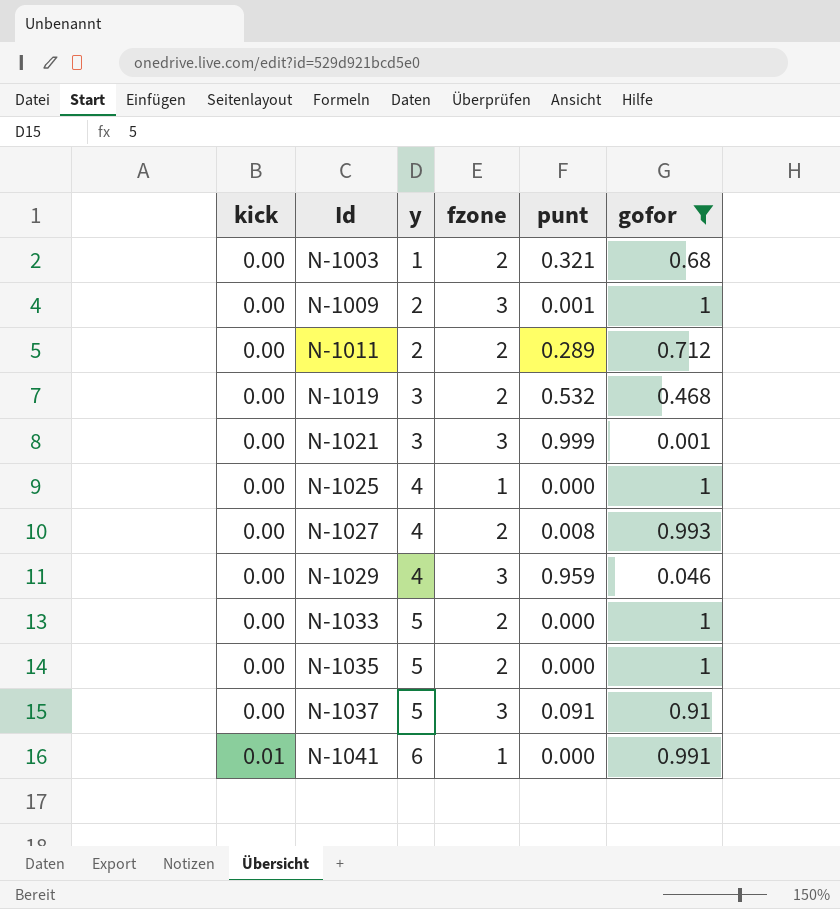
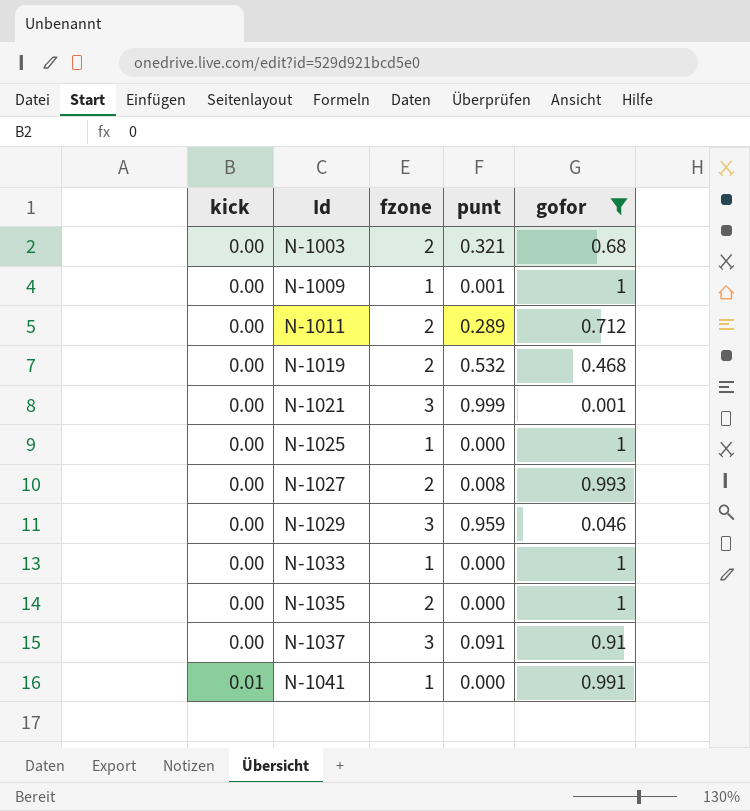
column y | position: 3 -> none
N-1009 | fzone: 3 -> 1
N-1033 | fzone: 2 -> 1

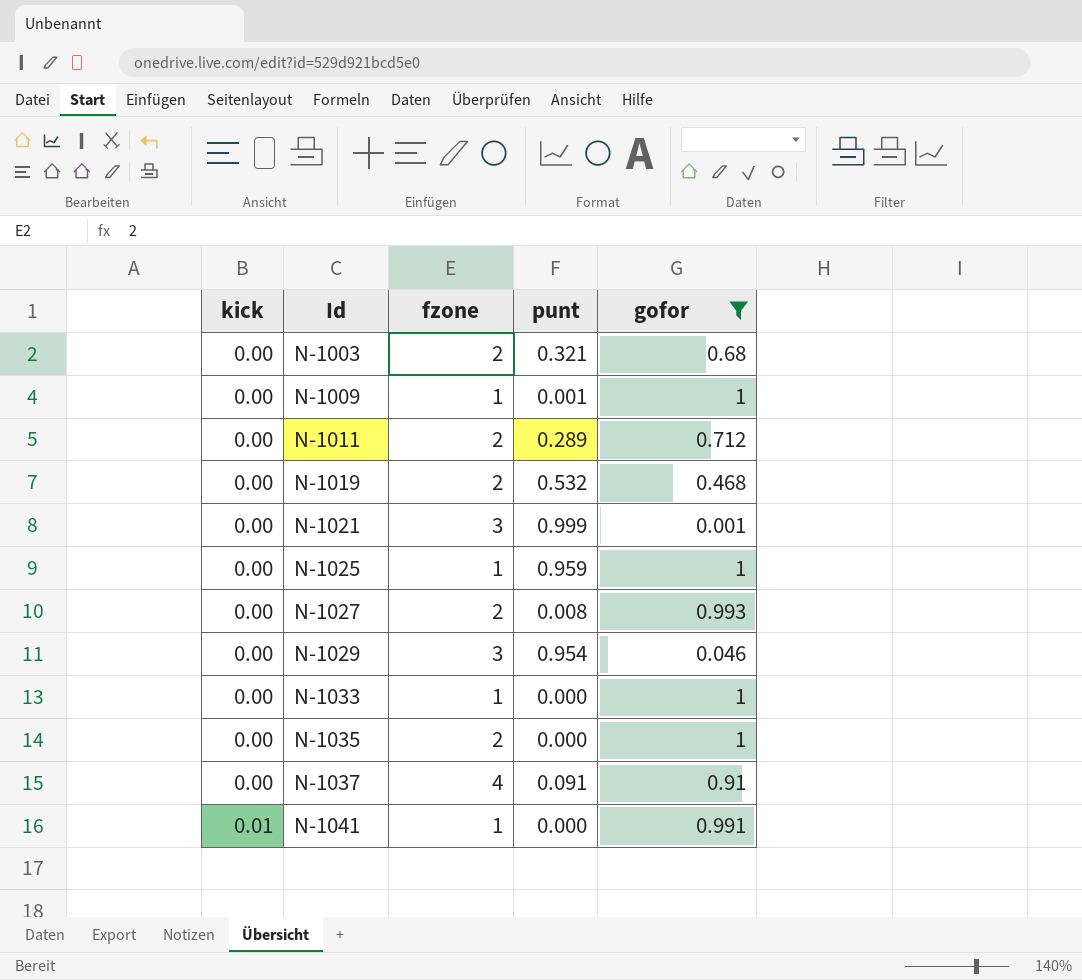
N-1025 | punt: 0.000 -> 0.959
N-1029 | punt: 0.959 -> 0.954
N-1037 | fzone: 3 -> 4

